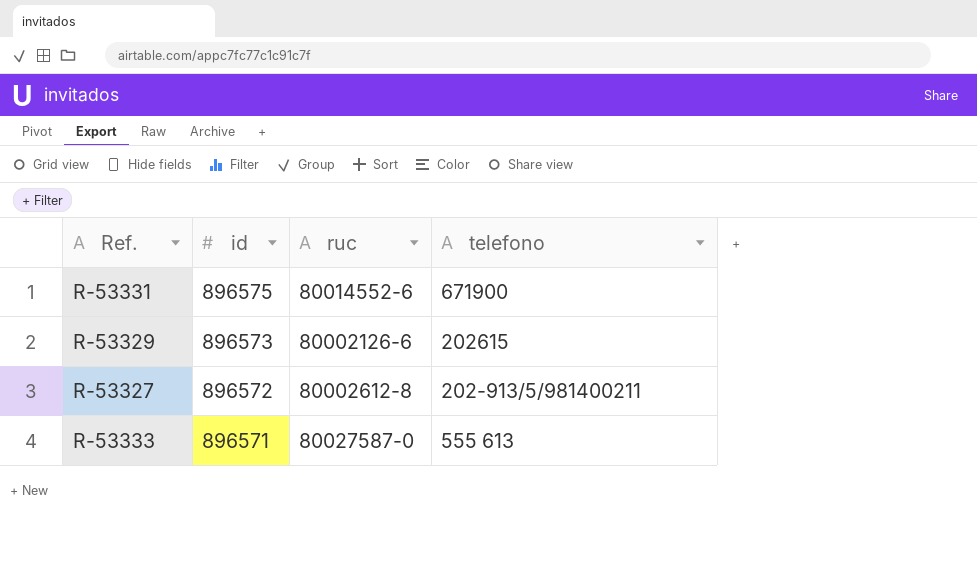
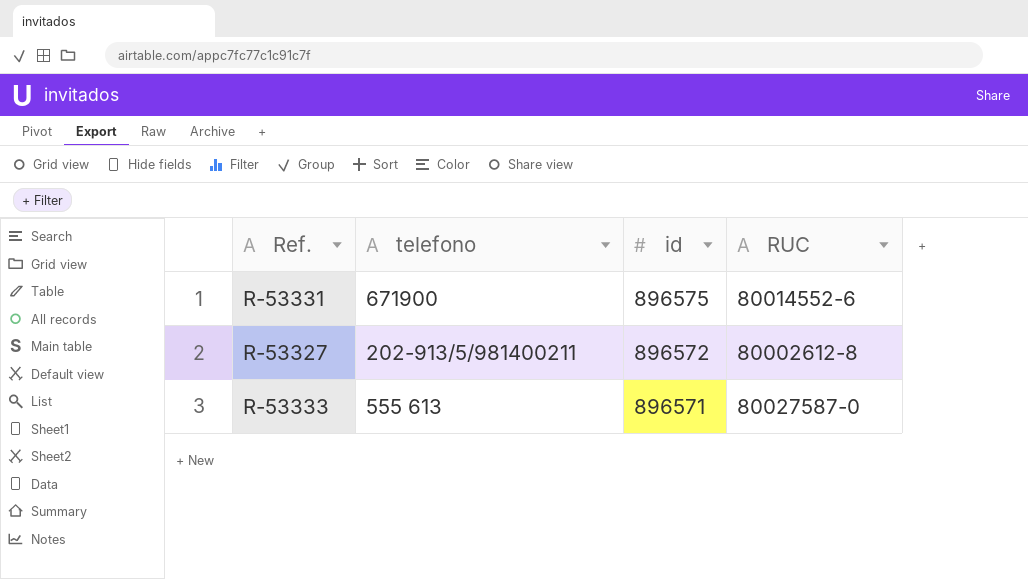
column telefono | position: 4 -> 2
column name: ruc -> RUC
row R-53329: 896573 | 80002126-6 | 202615 -> none

